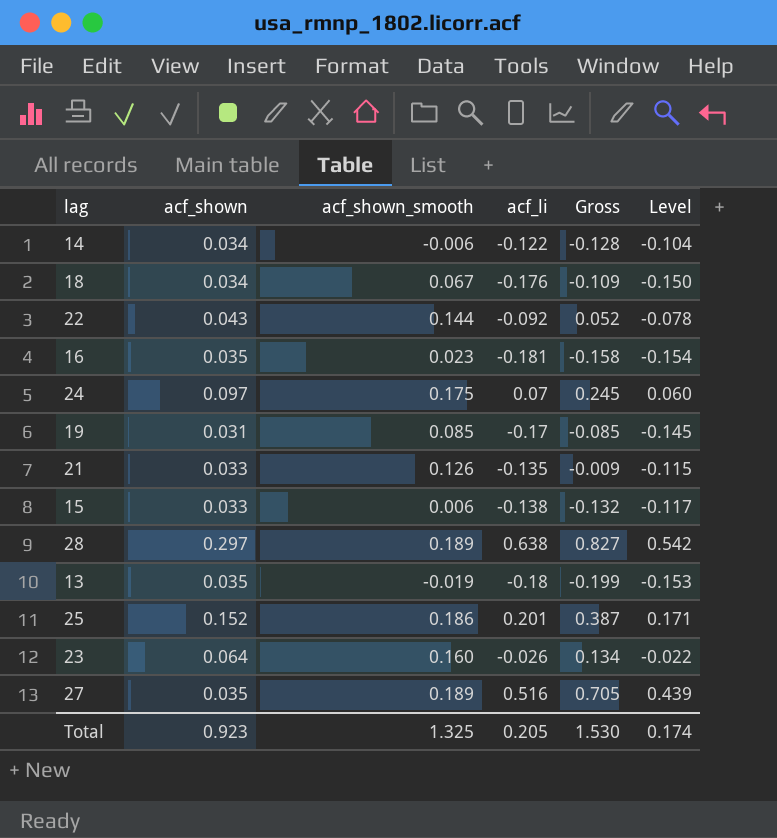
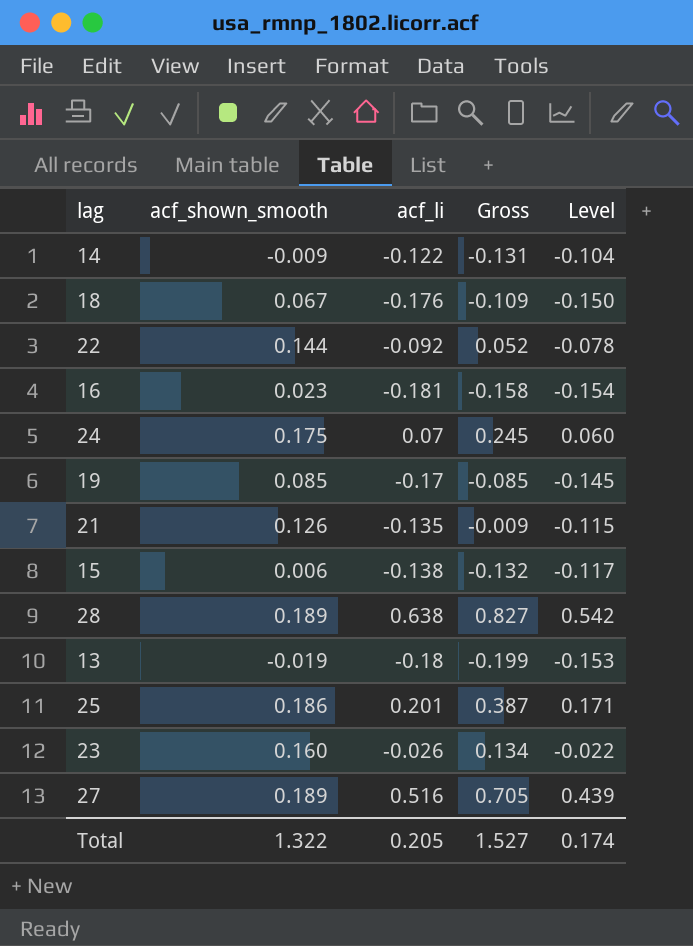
column acf_shown | position: 2 -> none
14 | acf_shown_smooth: -0.006 -> -0.009
14 | Gross: -0.128 -> -0.131
Total | acf_shown_smooth: 1.325 -> 1.322
Total | Gross: 1.530 -> 1.527

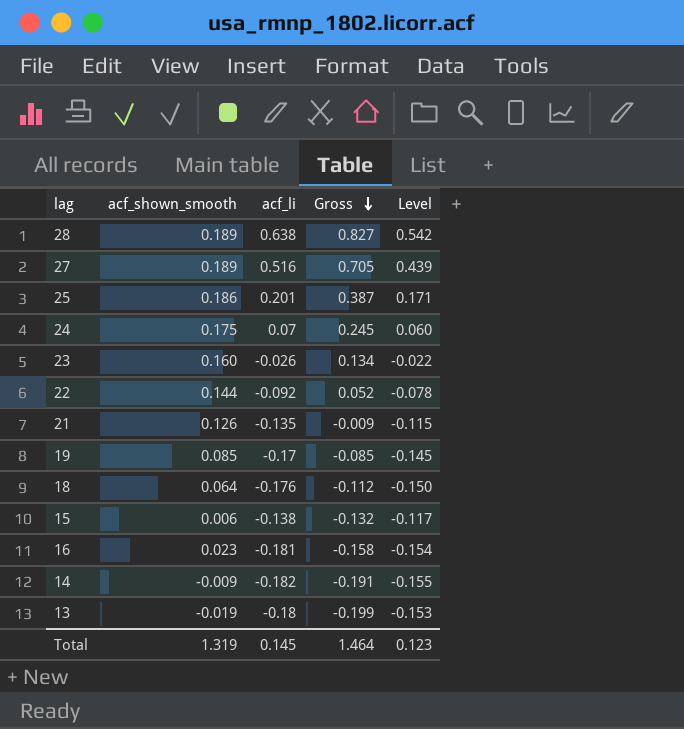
row order: none -> Gross descending
18 | acf_shown_smooth: 0.067 -> 0.064
18 | Gross: -0.109 -> -0.112
14 | acf_li: -0.122 -> -0.182
14 | Gross: -0.131 -> -0.191
14 | Level: -0.104 -> -0.155
Total | acf_shown_smooth: 1.322 -> 1.319
Total | acf_li: 0.205 -> 0.145
Total | Gross: 1.527 -> 1.464
Total | Level: 0.174 -> 0.123

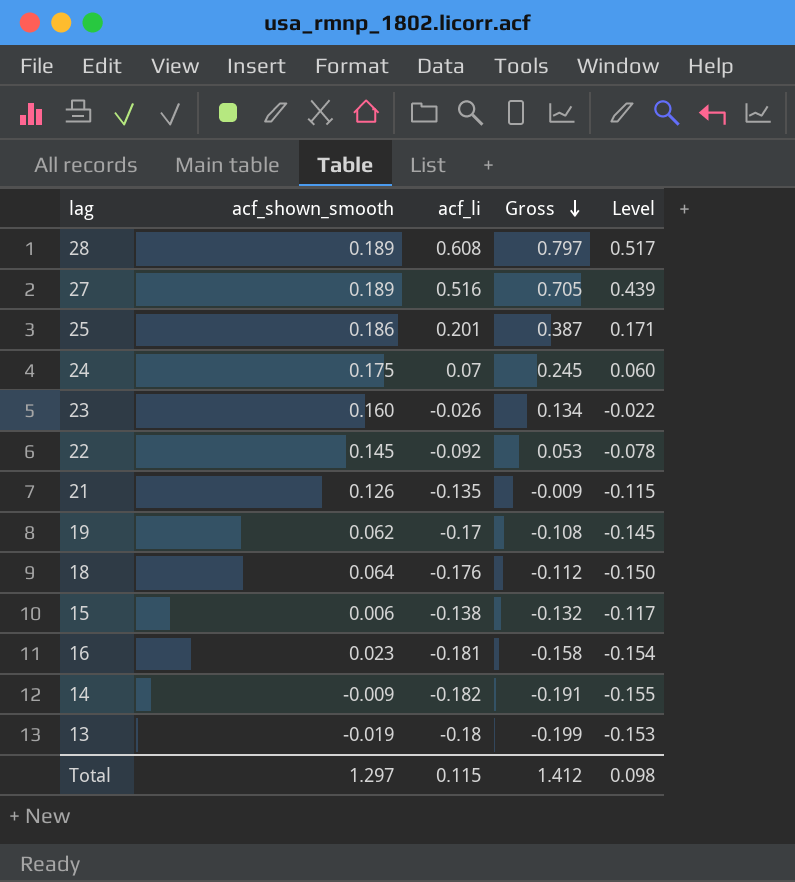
28 | acf_li: 0.638 -> 0.608
28 | Gross: 0.827 -> 0.797
28 | Level: 0.542 -> 0.517
22 | acf_shown_smooth: 0.144 -> 0.145
22 | Gross: 0.052 -> 0.053
19 | acf_shown_smooth: 0.085 -> 0.062
19 | Gross: -0.085 -> -0.108
Total | acf_shown_smooth: 1.319 -> 1.297
Total | acf_li: 0.145 -> 0.115
Total | Gross: 1.464 -> 1.412
Total | Level: 0.123 -> 0.098

